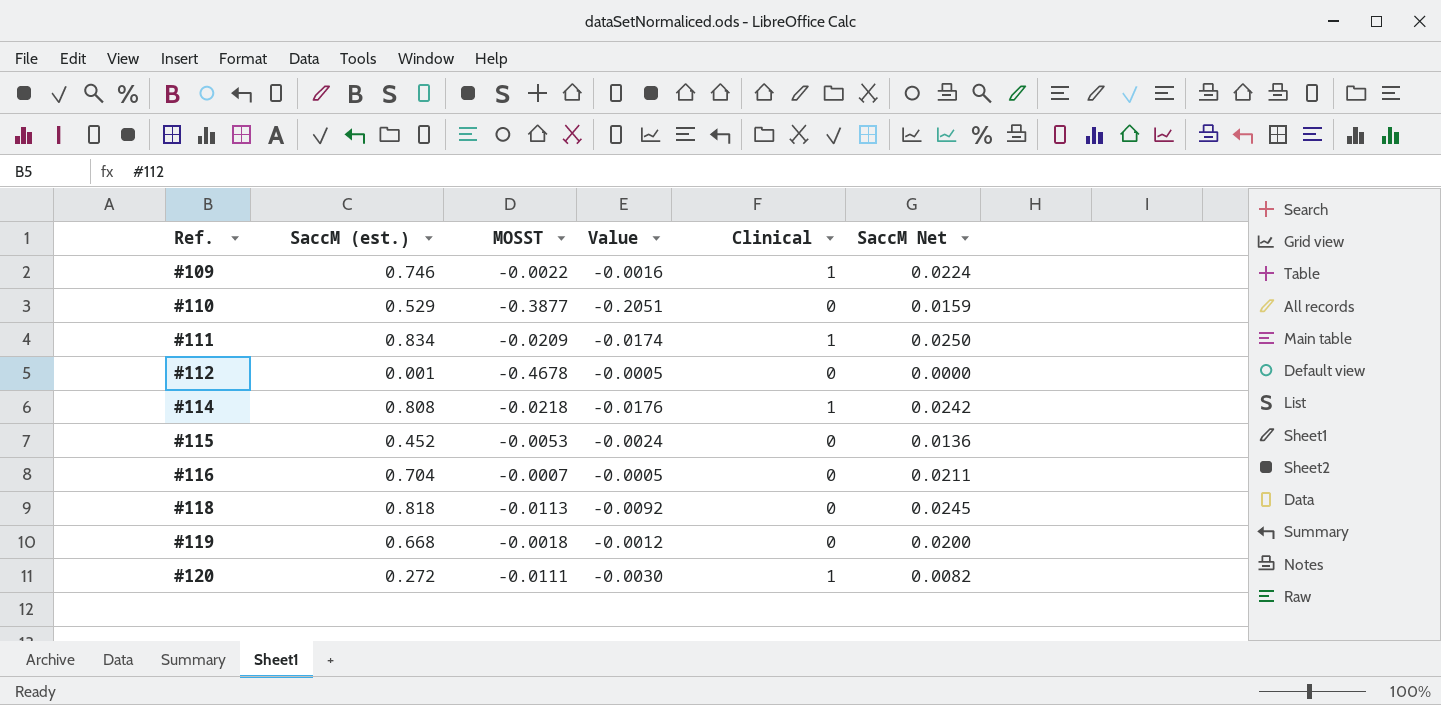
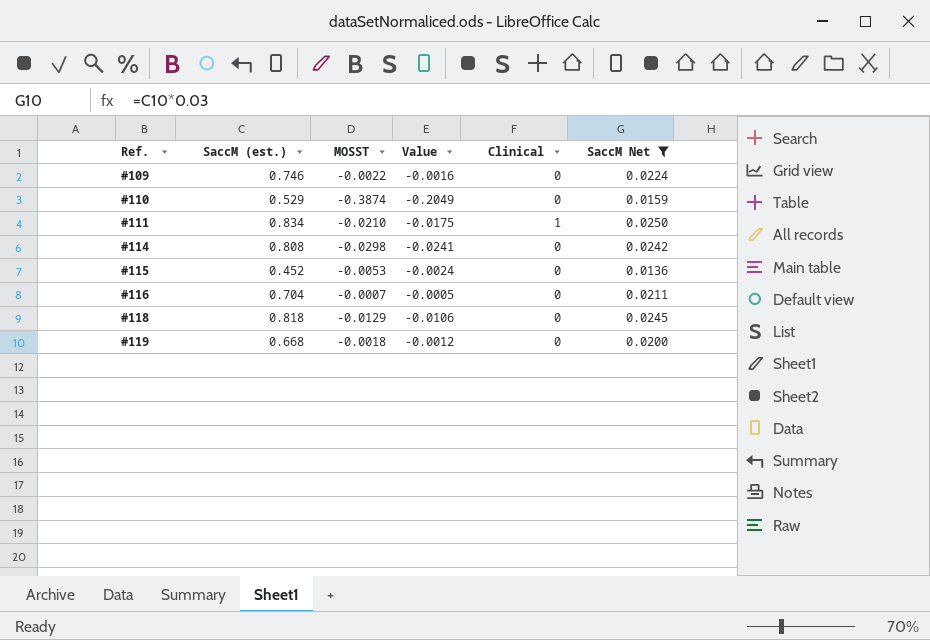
filter: none -> SaccM Net >= 0.0136
#109 | Clinical: 1 -> 0
#110 | MOSST: -0.3877 -> -0.3874
#110 | Value: -0.2051 -> -0.2049
#111 | MOSST: -0.0209 -> -0.0210
#111 | Value: -0.0174 -> -0.0175
#114 | MOSST: -0.0218 -> -0.0298
#114 | Value: -0.0176 -> -0.0241
#114 | Clinical: 1 -> 0
#118 | MOSST: -0.0113 -> -0.0129
#118 | Value: -0.0092 -> -0.0106

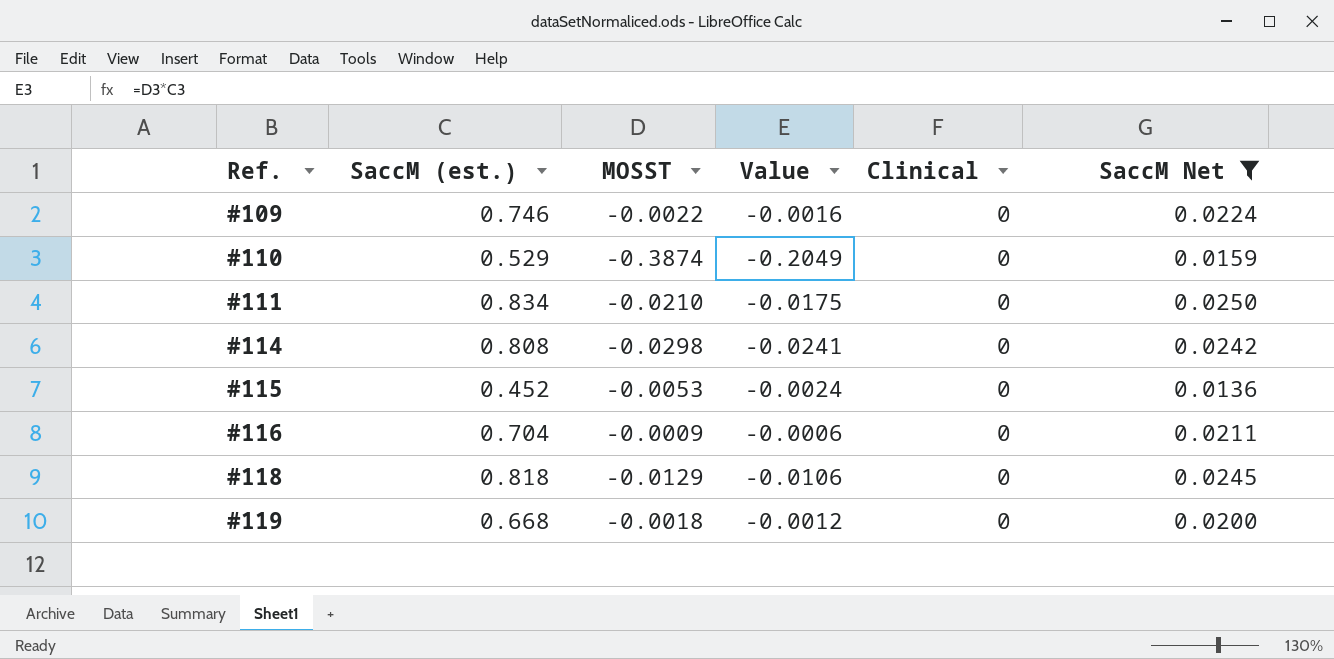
#111 | Clinical: 1 -> 0
#116 | MOSST: -0.0007 -> -0.0009
#116 | Value: -0.0005 -> -0.0006

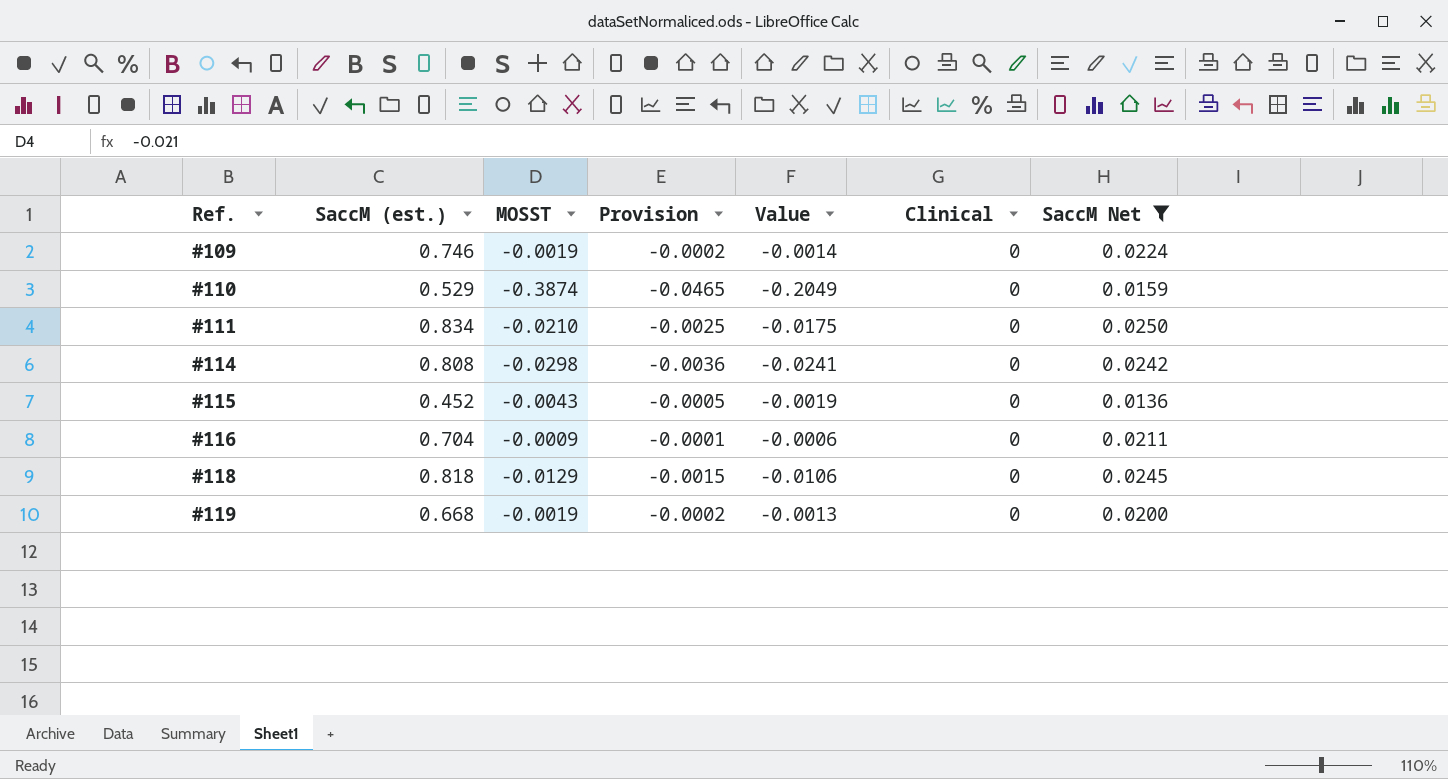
column Provision | formula: none -> [MOSST] * 0.12
#109 | MOSST: -0.0022 -> -0.0019
#109 | Value: -0.0016 -> -0.0014
#115 | MOSST: -0.0053 -> -0.0043
#115 | Value: -0.0024 -> -0.0019
#119 | MOSST: -0.0018 -> -0.0019
#119 | Value: -0.0012 -> -0.0013

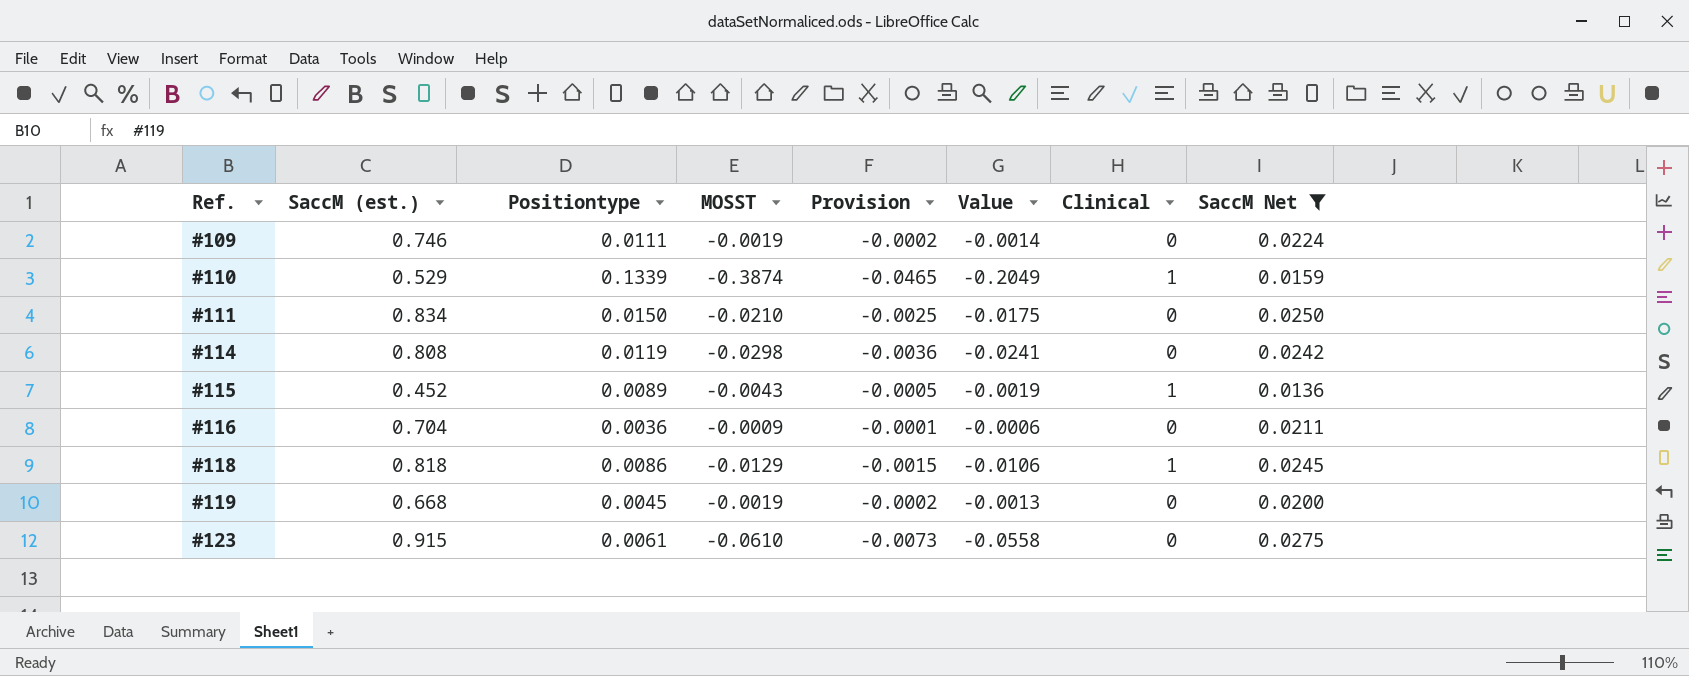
column Positiontype | position: none -> 3
#110 | Clinical: 0 -> 1
#115 | Clinical: 0 -> 1
#118 | Clinical: 0 -> 1
row #123: none -> 0.915 | 0.0061 | -0.0610 | -0.0073 | -0.0558 | 0 | 0.0275

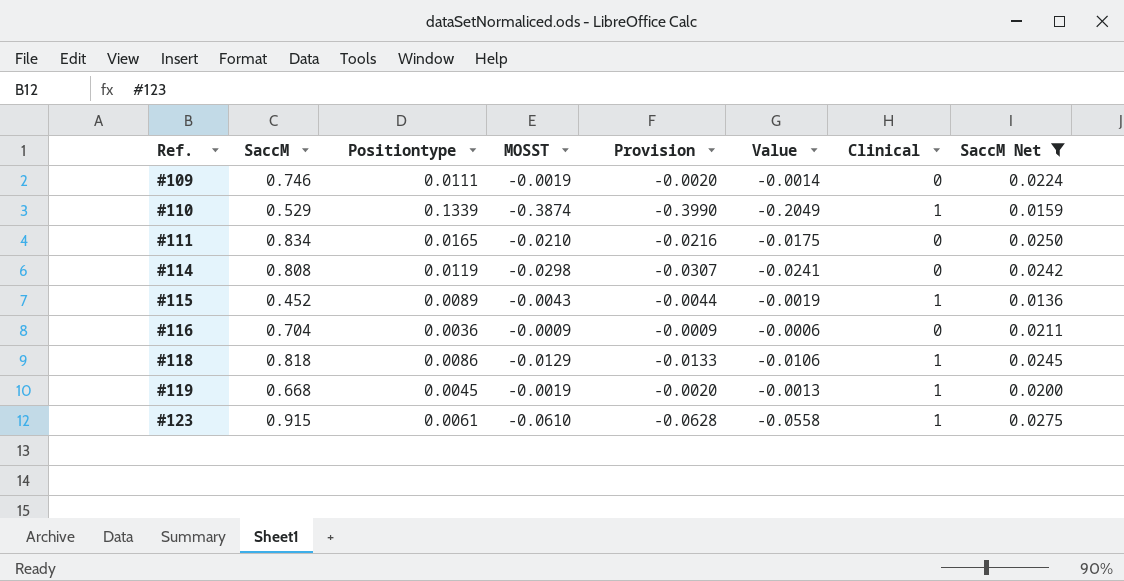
column name: SaccM (est.) -> SaccM
column Provision | formula: [MOSST] * 0.12 -> [MOSST] * 1.03
#111 | Positiontype: 0.0150 -> 0.0165
#119 | Clinical: 0 -> 1
#123 | Clinical: 0 -> 1

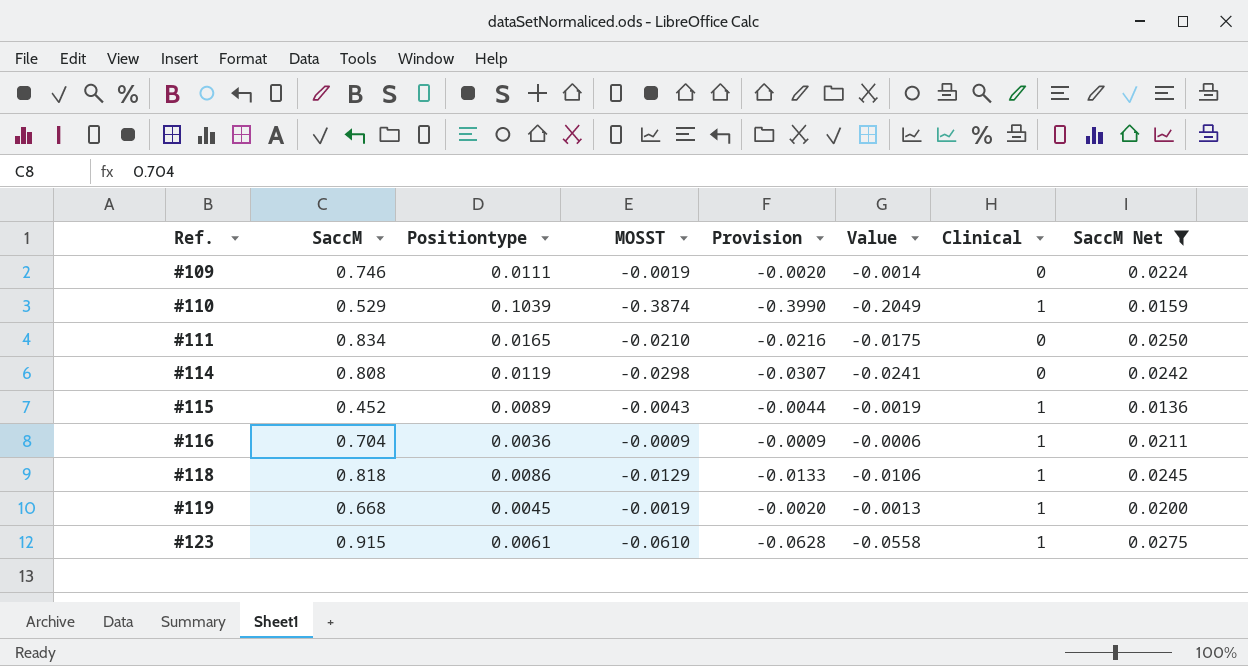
#110 | Positiontype: 0.1339 -> 0.1039
#116 | Clinical: 0 -> 1

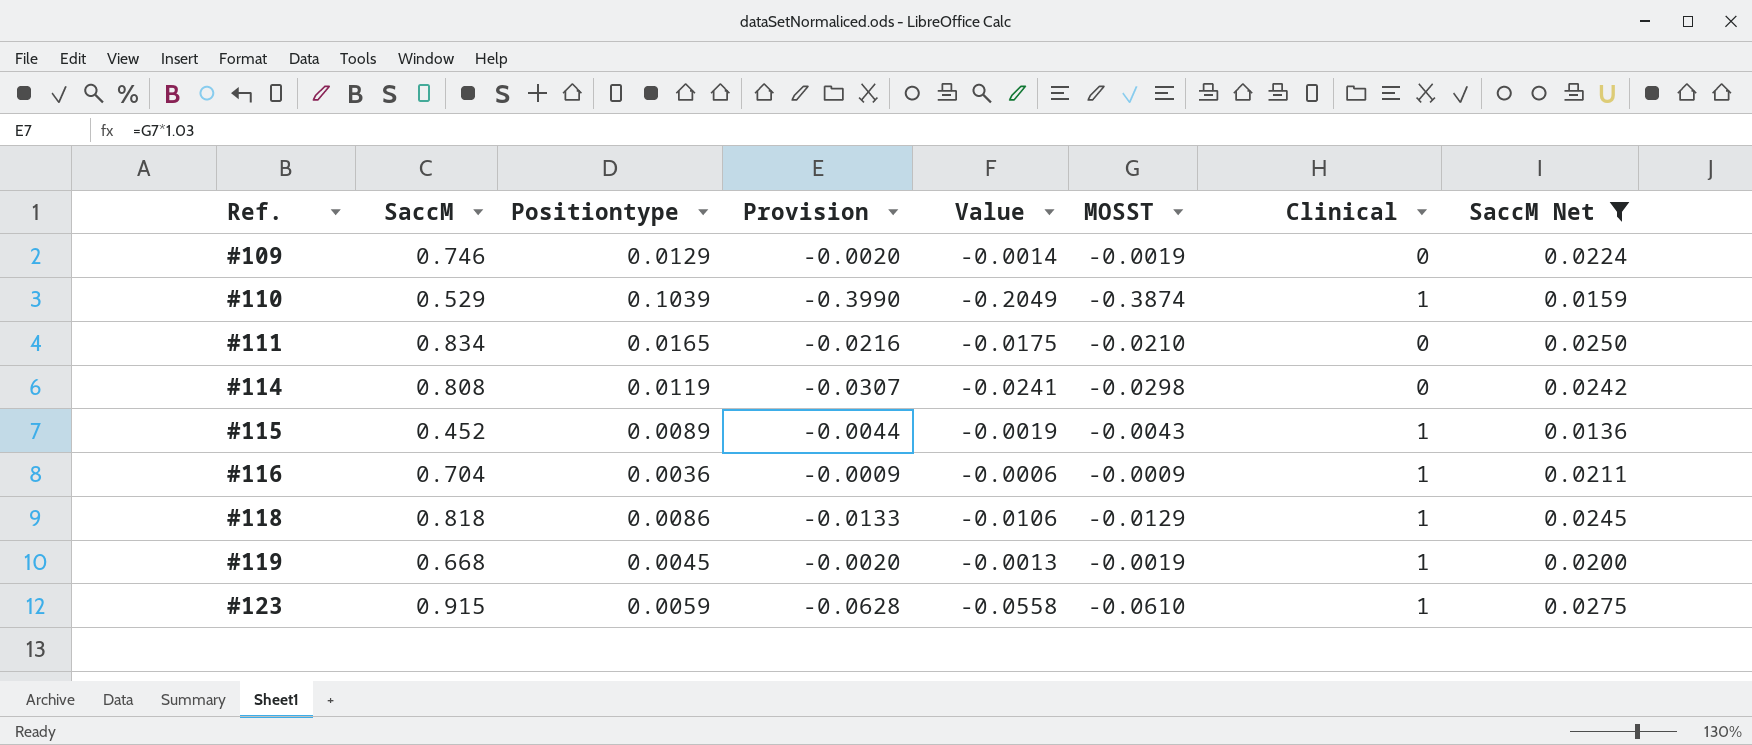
column MOSST | position: 4 -> 6
#109 | Positiontype: 0.0111 -> 0.0129
#123 | Positiontype: 0.0061 -> 0.0059

